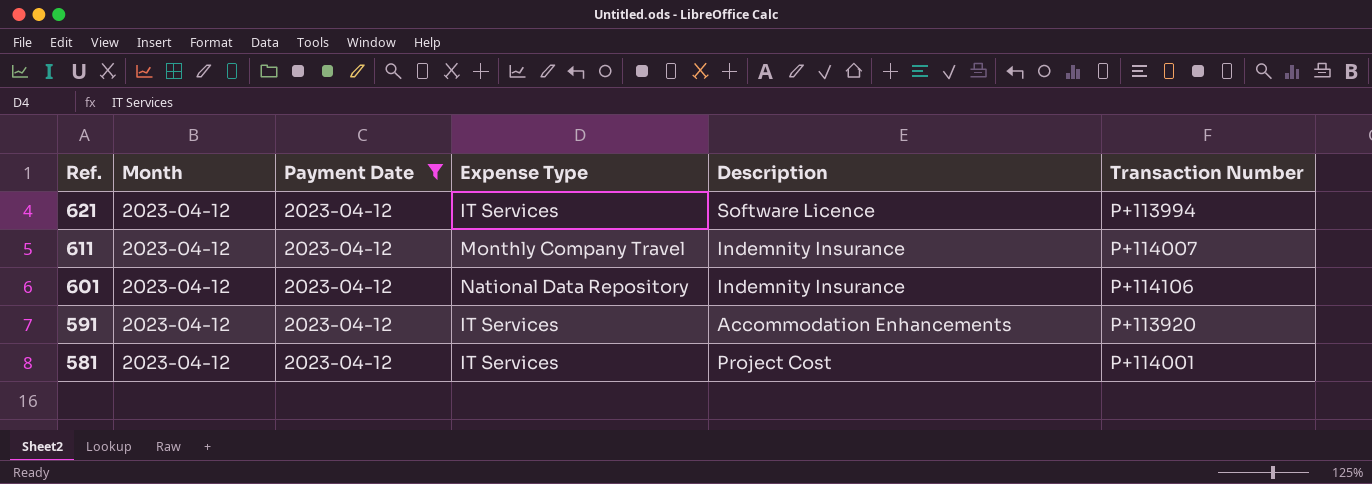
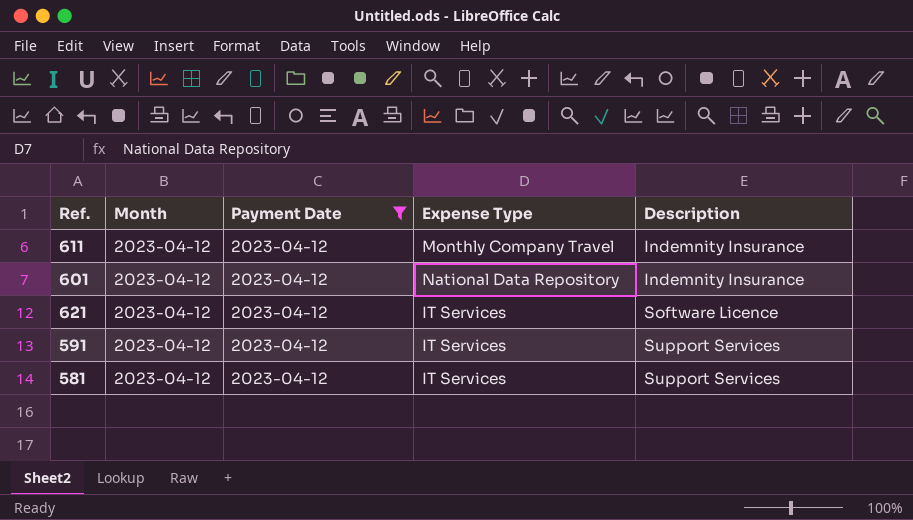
row order: Ref. descending -> Description ascending
column Transaction Number | position: 6 -> none
591 | Description: Accommodation Enhancements -> Support Services
581 | Description: Project Cost -> Support Services

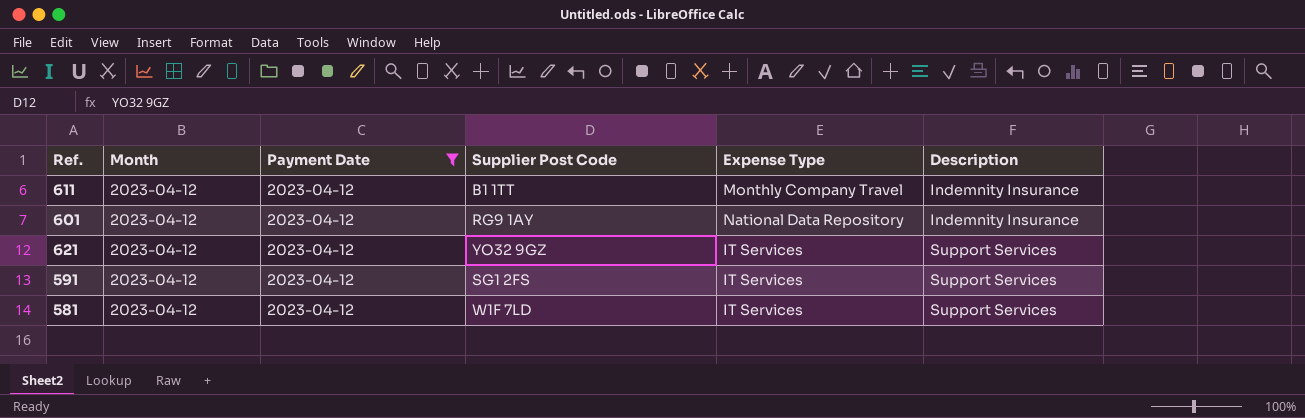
column Supplier Post Code | position: none -> 4
621 | Description: Software Licence -> Support Services

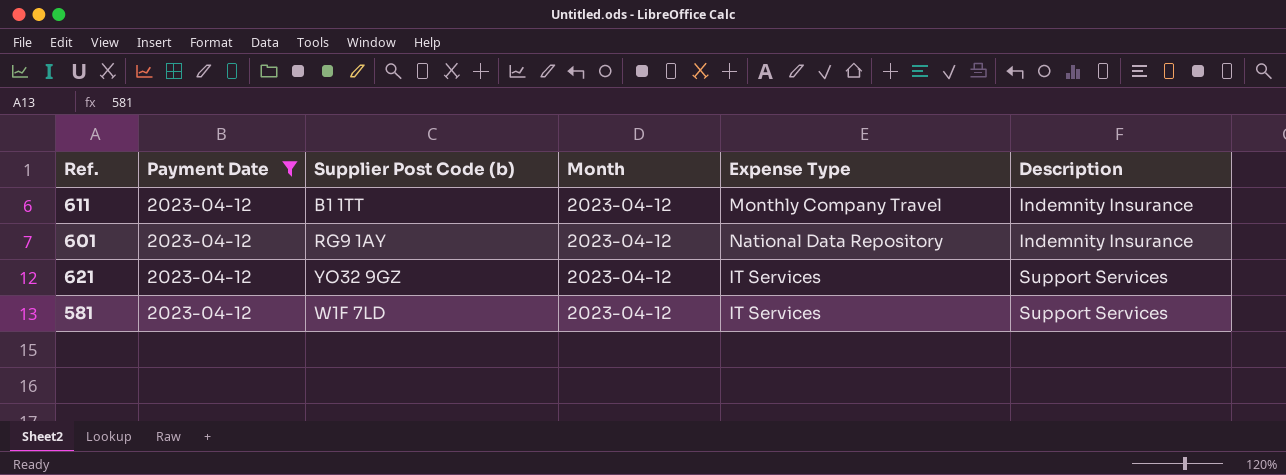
column name: Supplier Post Code -> Supplier Post Code (b)
column Month | position: 2 -> 4
row 591: 2023-04-12 | 2023-04-12 | SG1 2FS | IT Services | Support Services -> none

